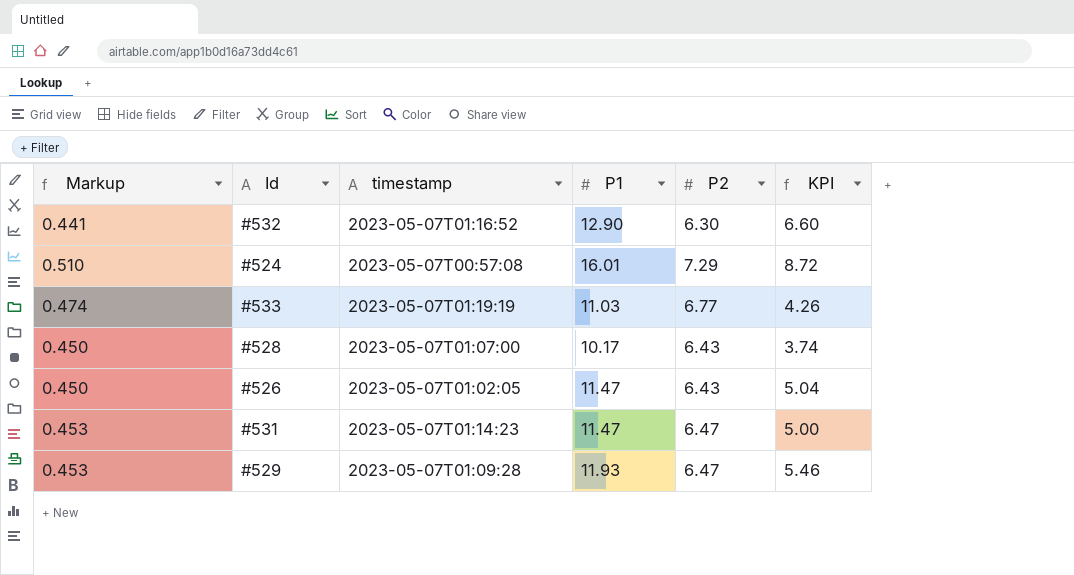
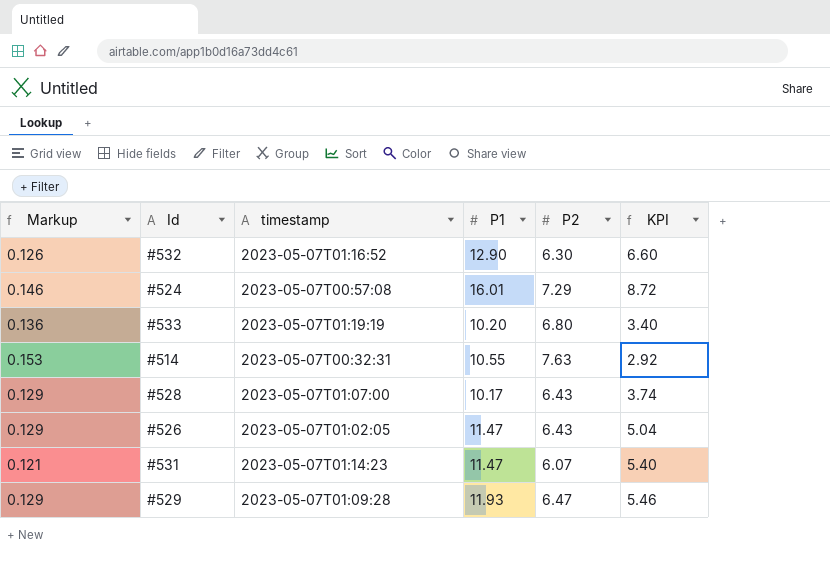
column Markup | formula: [P2] * 0.07 -> [P2] * 0.02
#533 | P1: 11.03 -> 10.20
#533 | P2: 6.77 -> 6.80
#533 | KPI: 4.26 -> 3.40
row #514: none -> 0.153 | 2023-05-07T00:32:31 | 10.55 | 7.63 | 2.92
#531 | P2: 6.47 -> 6.07
#531 | KPI: 5.00 -> 5.40

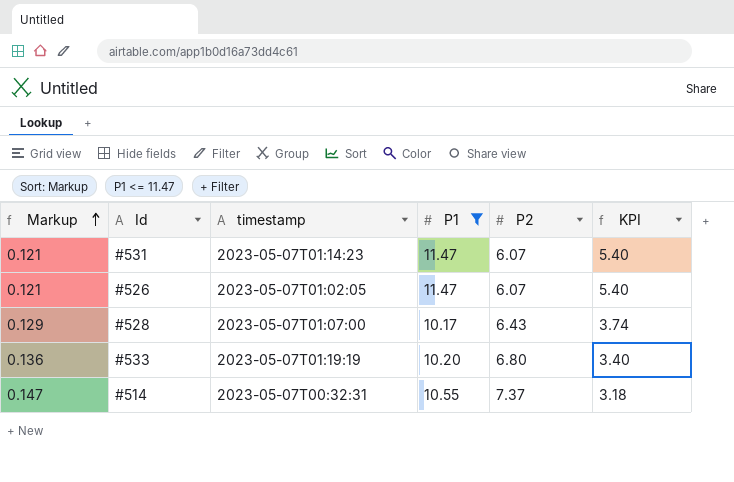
filter: none -> P1 <= 11.47
row order: none -> Markup ascending
#526 | Markup: 0.129 -> 0.121
#526 | P2: 6.43 -> 6.07
#526 | KPI: 5.04 -> 5.40
#514 | Markup: 0.153 -> 0.147
#514 | P2: 7.63 -> 7.37
#514 | KPI: 2.92 -> 3.18

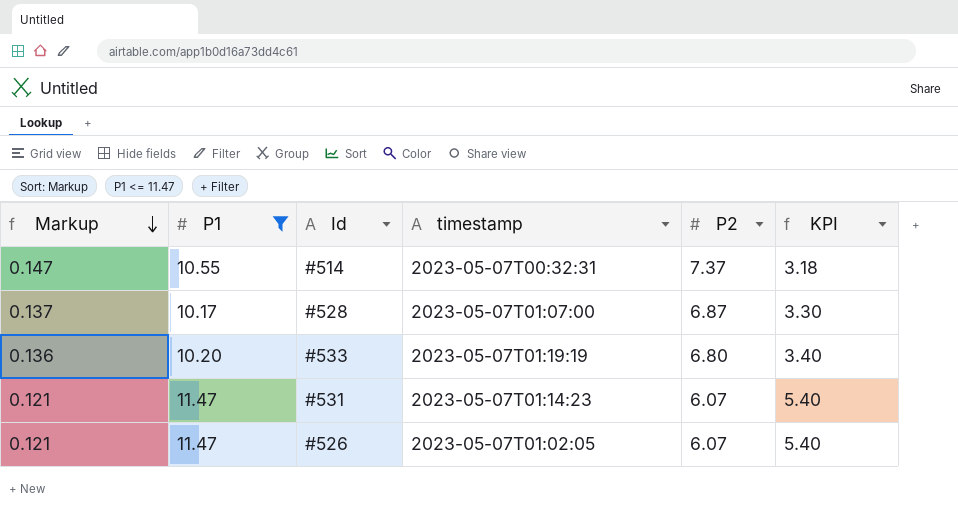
row order: Markup ascending -> Markup descending
column P1 | position: 4 -> 2
#528 | Markup: 0.129 -> 0.137
#528 | P2: 6.43 -> 6.87
#528 | KPI: 3.74 -> 3.30

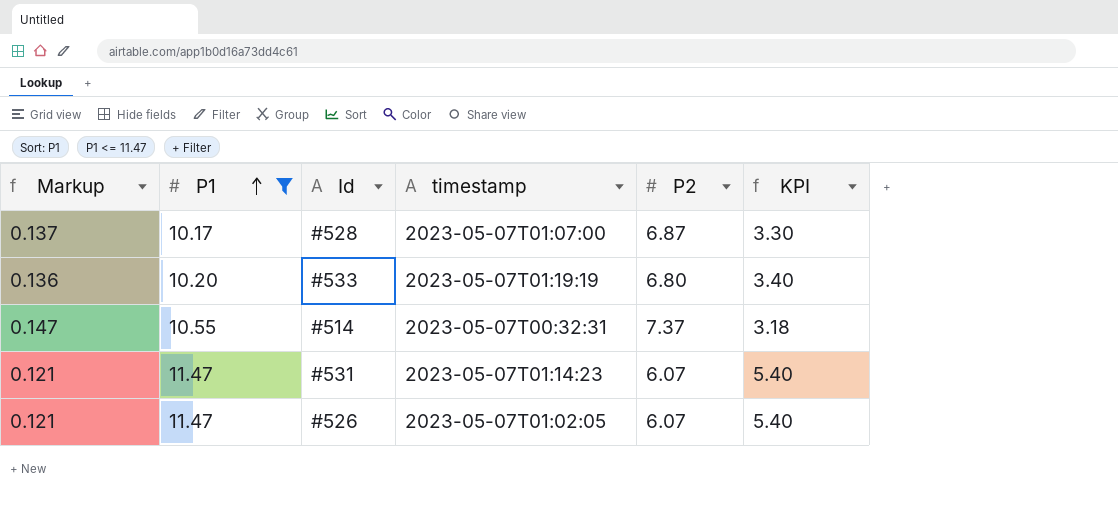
row order: Markup descending -> P1 ascending

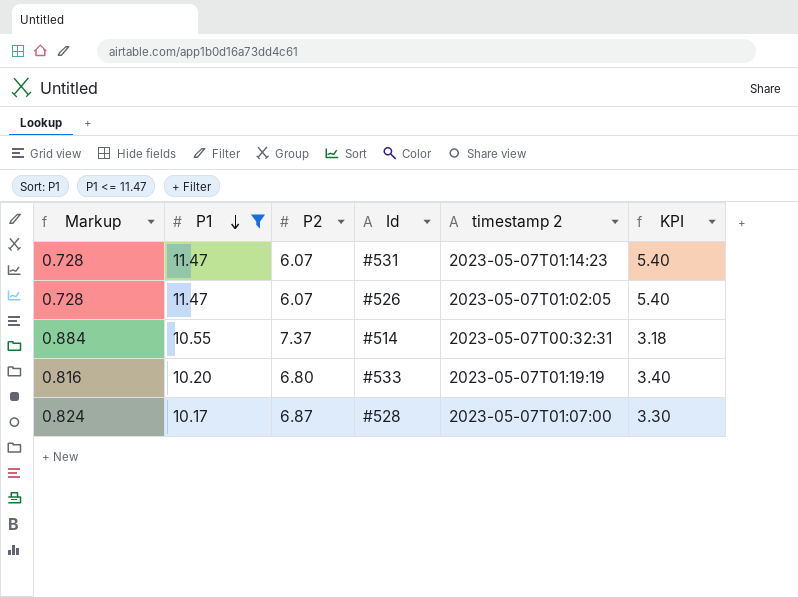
row order: P1 ascending -> P1 descending
column Markup | formula: [P2] * 0.02 -> [P2] * 0.12
column P2 | position: 5 -> 3
column name: timestamp -> timestamp 2

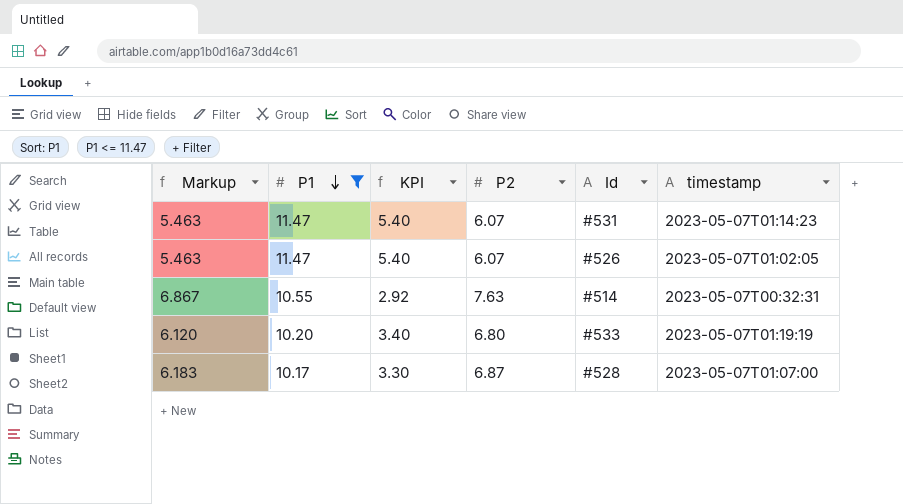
column Markup | formula: [P2] * 0.12 -> [P2] * 0.9
column KPI | position: 6 -> 3
column name: timestamp 2 -> timestamp
#514 | KPI: 3.18 -> 2.92
#514 | P2: 7.37 -> 7.63

